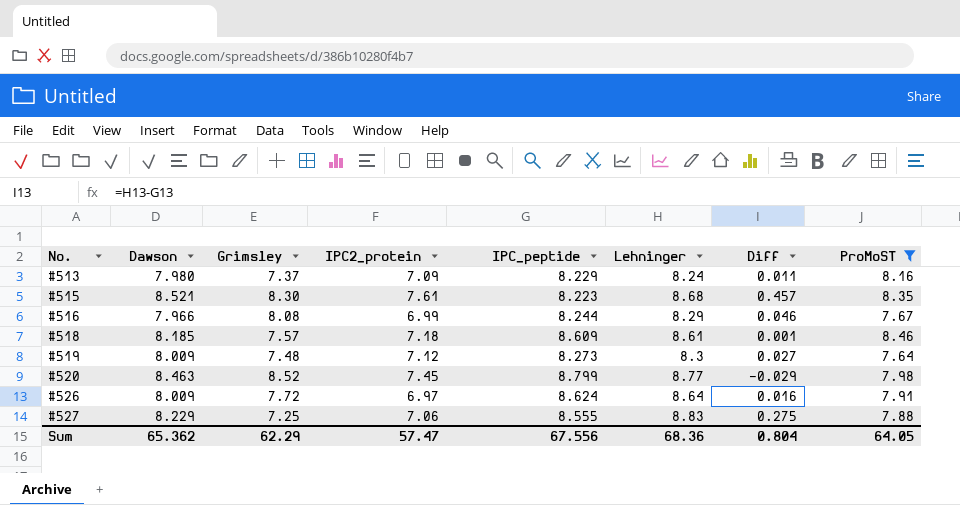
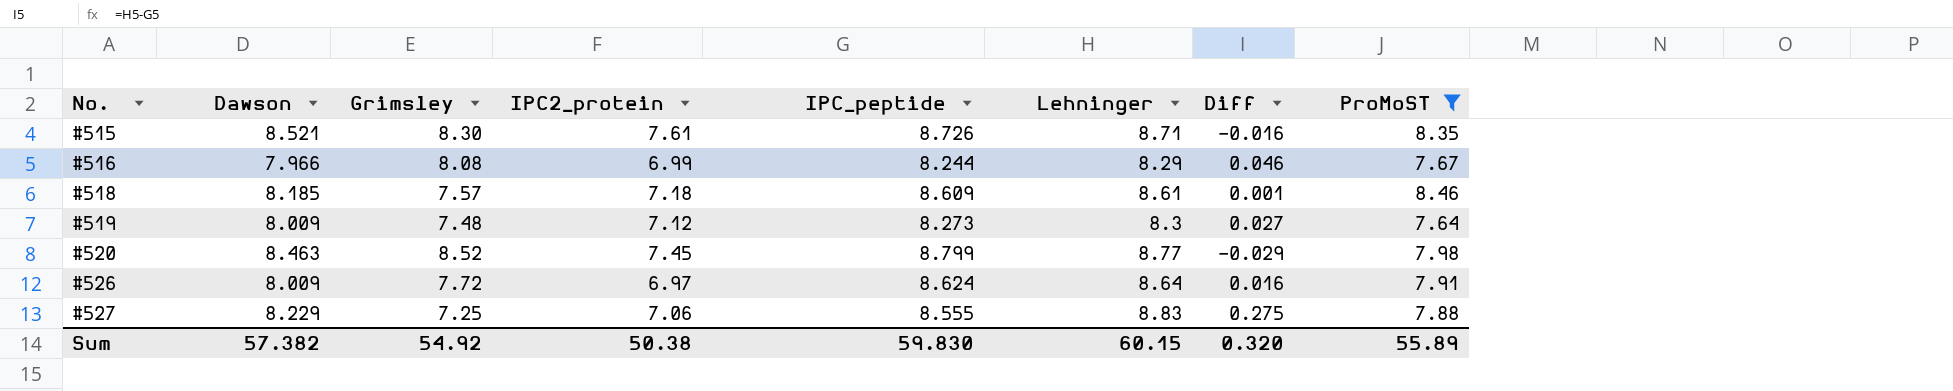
row #513: 7.980 | 7.37 | 7.09 | 8.229 | 8.24 | 0.011 | 8.16 -> none
#515 | IPC_peptide: 8.223 -> 8.726
#515 | Lehninger: 8.68 -> 8.71
#515 | Diff: 0.457 -> -0.016
Sum | Dawson: 65.362 -> 57.382
Sum | Grimsley: 62.29 -> 54.92
Sum | IPC2_protein: 57.47 -> 50.38
Sum | IPC_peptide: 67.556 -> 59.830
Sum | Lehninger: 68.36 -> 60.15
Sum | Diff: 0.804 -> 0.320
Sum | ProMoST: 64.05 -> 55.89

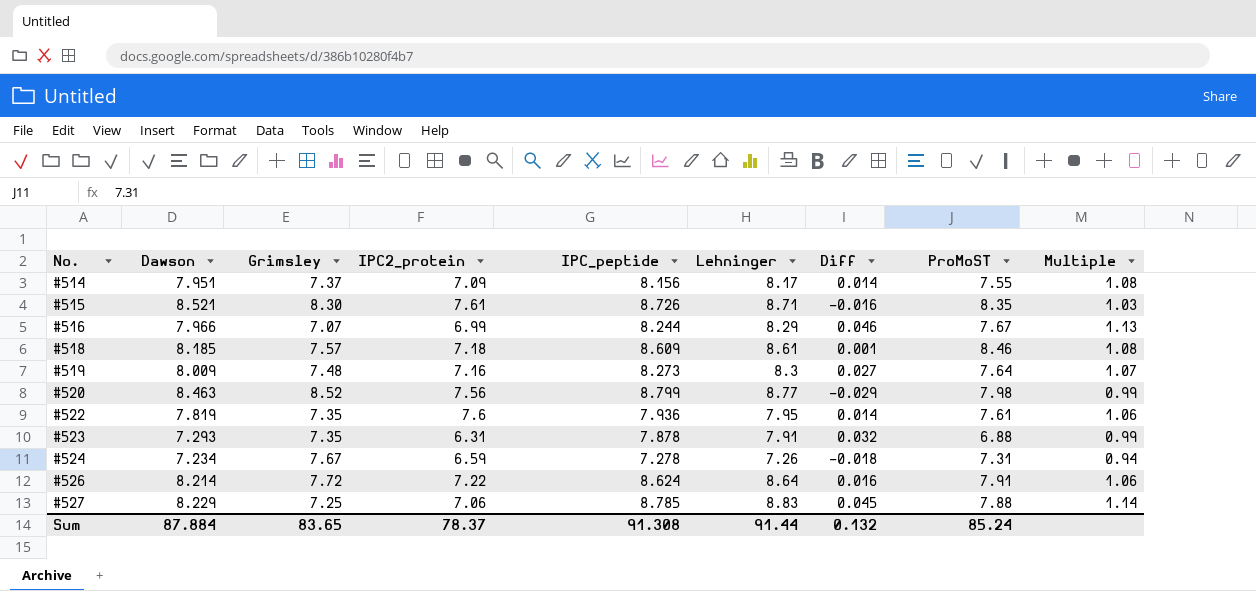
filter: ProMoST >= 7.64 -> none
column Multiple | formula: none -> [Dawson] / [Grimsley]
#516 | Grimsley: 8.08 -> 7.07
#519 | IPC2_protein: 7.12 -> 7.16
#520 | IPC2_protein: 7.45 -> 7.56
#526 | Dawson: 8.009 -> 8.214
#526 | IPC2_protein: 6.97 -> 7.22
#527 | IPC_peptide: 8.555 -> 8.785
#527 | Diff: 0.275 -> 0.045
Sum | Dawson: 57.382 -> 87.884
Sum | Grimsley: 54.92 -> 83.65
Sum | IPC2_protein: 50.38 -> 78.37
Sum | IPC_peptide: 59.830 -> 91.308
Sum | Lehninger: 60.15 -> 91.44
Sum | Diff: 0.320 -> 0.132
Sum | ProMoST: 55.89 -> 85.24

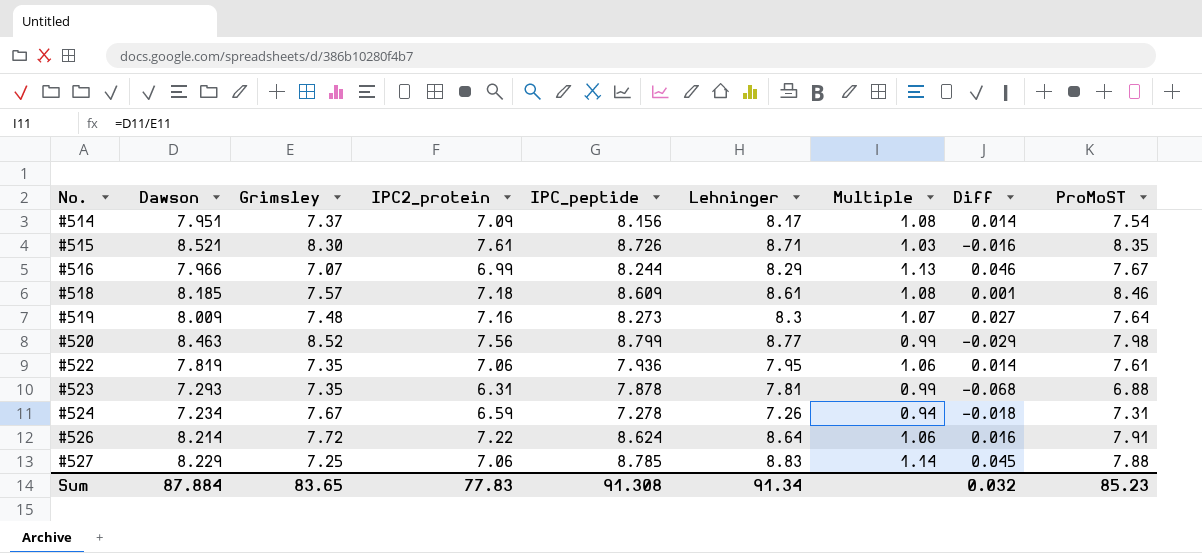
column Multiple | position: 9 -> 7
#514 | ProMoST: 7.55 -> 7.54
#522 | IPC2_protein: 7.6 -> 7.06
#523 | Lehninger: 7.91 -> 7.81
#523 | Diff: 0.032 -> -0.068
Sum | IPC2_protein: 78.37 -> 77.83
Sum | Lehninger: 91.44 -> 91.34
Sum | Diff: 0.132 -> 0.032
Sum | ProMoST: 85.24 -> 85.23

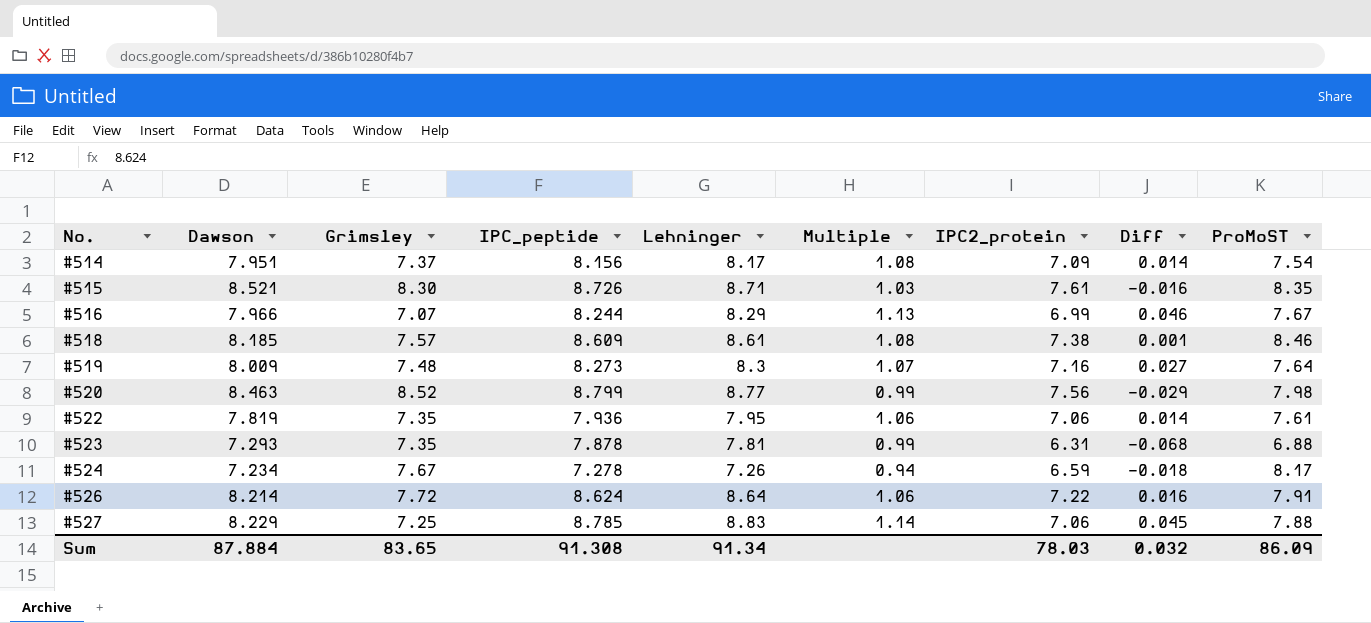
column IPC2_protein | position: 4 -> 7
#518 | IPC2_protein: 7.18 -> 7.38
#524 | ProMoST: 7.31 -> 8.17
Sum | IPC2_protein: 77.83 -> 78.03
Sum | ProMoST: 85.23 -> 86.09

